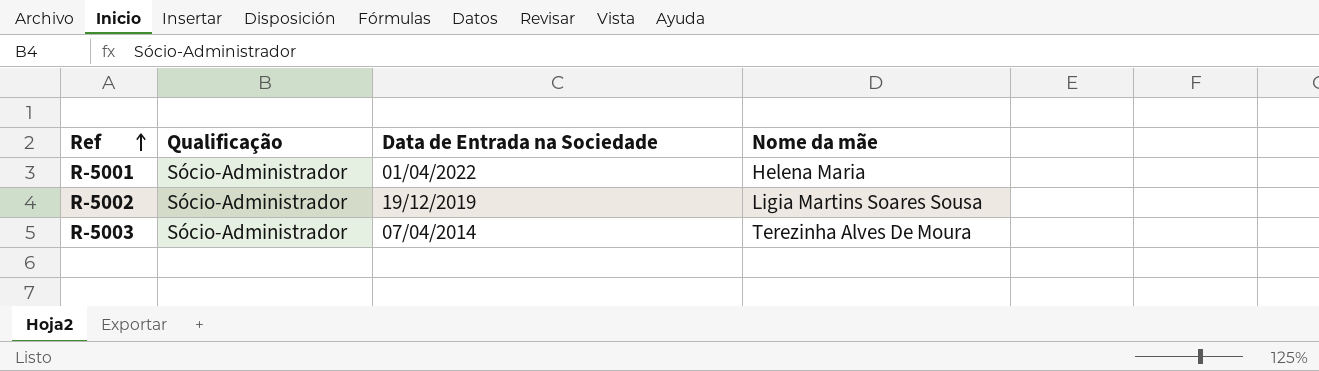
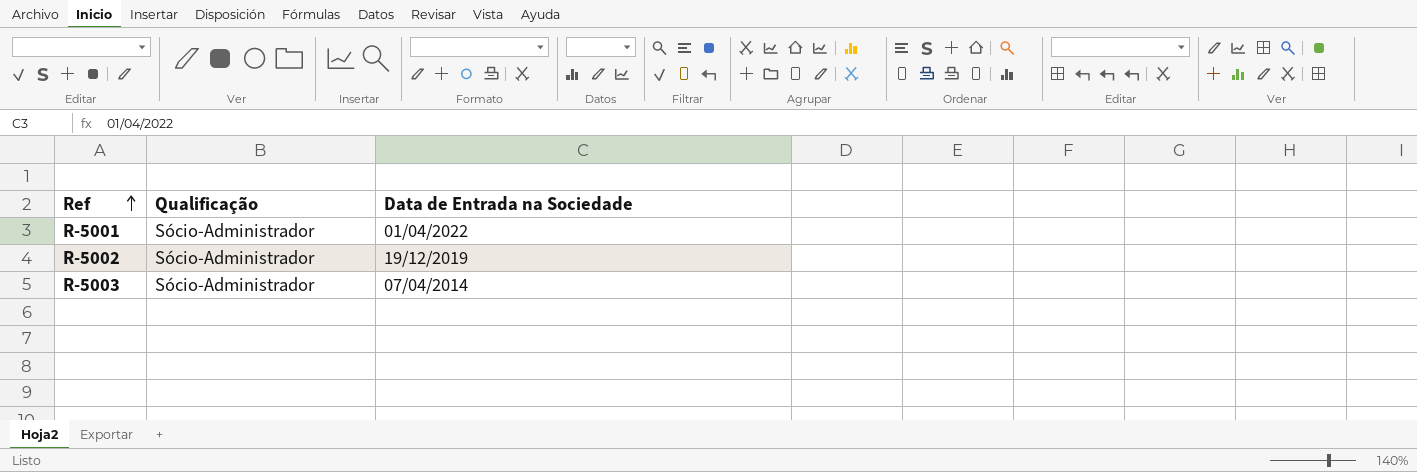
column Nome da mãe | position: 4 -> none

